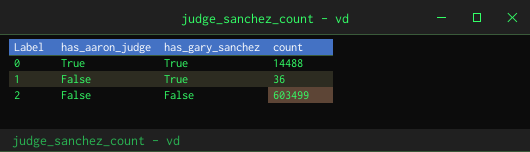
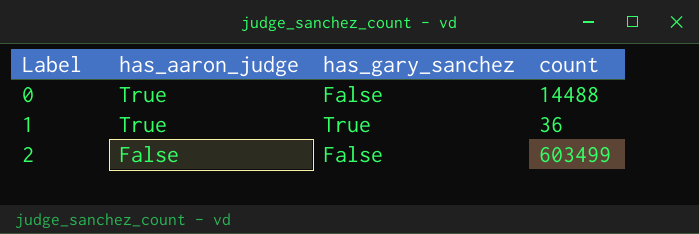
0 | has_gary_sanchez: True -> False
1 | has_aaron_judge: False -> True

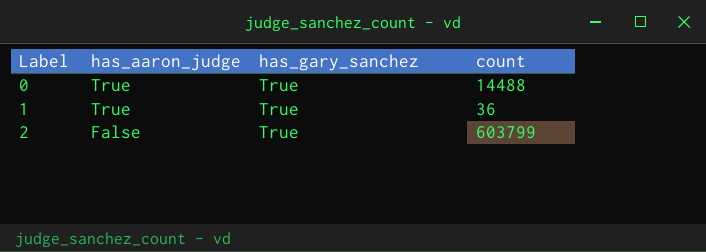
0 | has_gary_sanchez: False -> True
2 | has_gary_sanchez: False -> True
2 | count: 603499 -> 603799

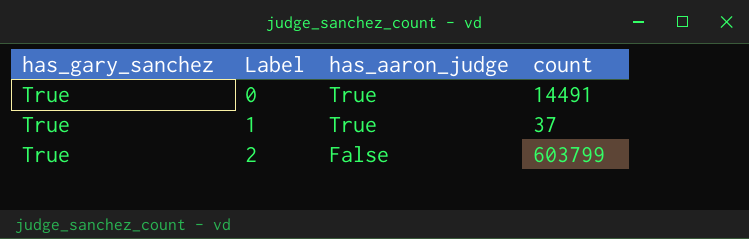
column has_gary_sanchez | position: 3 -> 1
0 | count: 14488 -> 14491
1 | count: 36 -> 37

